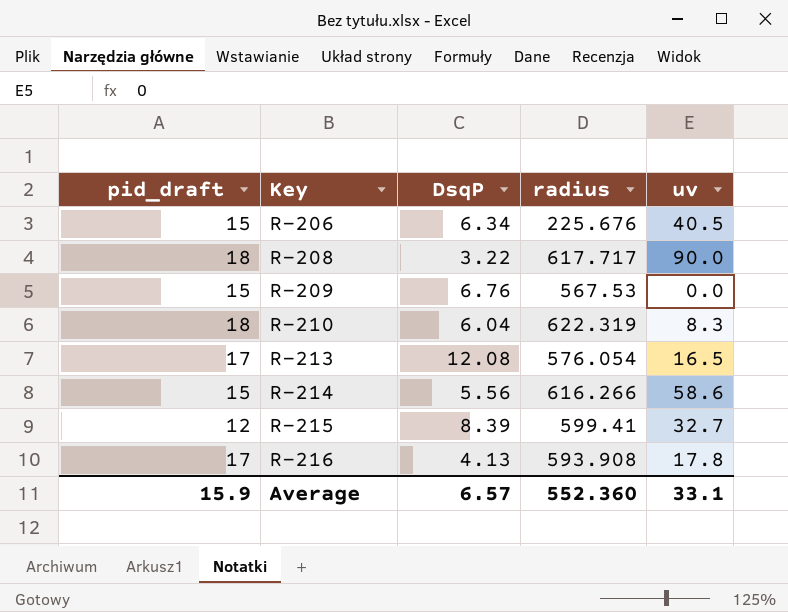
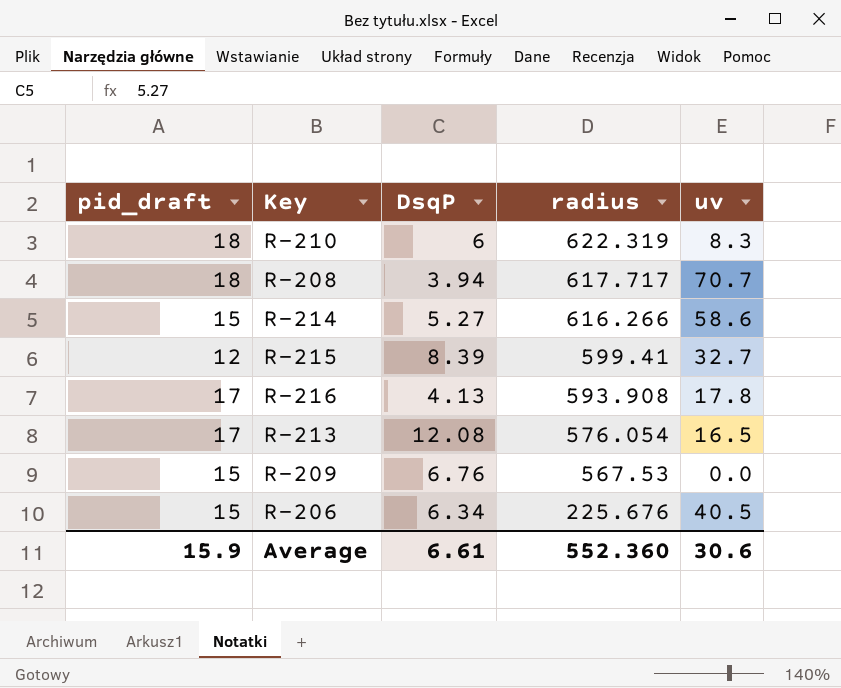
row order: Key ascending -> radius descending
R-210 | DsqP: 6.04 -> 6
R-208 | DsqP: 3.22 -> 3.94
R-208 | uv: 90.0 -> 70.7
R-214 | DsqP: 5.56 -> 5.27
Average | DsqP: 6.57 -> 6.61
Average | uv: 33.1 -> 30.6

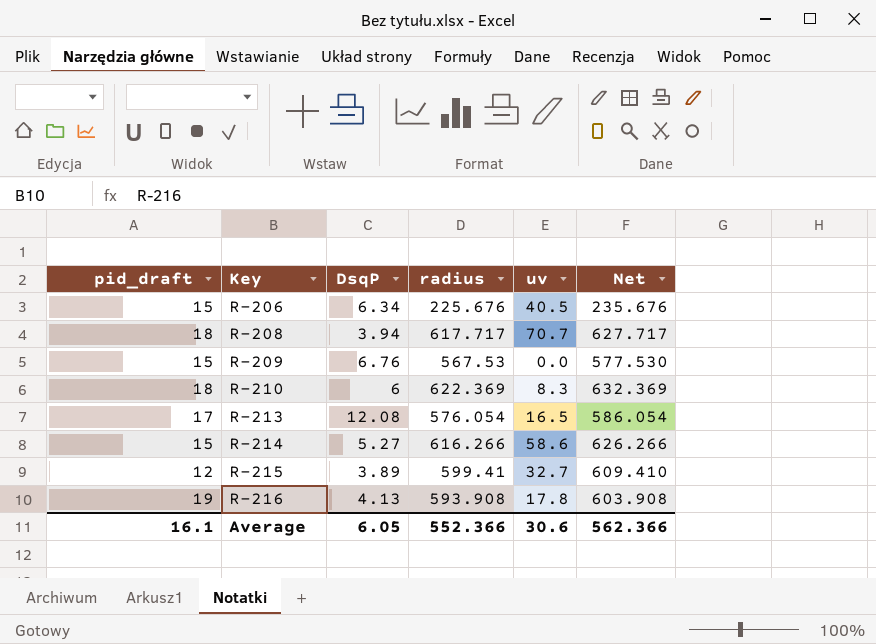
row order: radius descending -> Key ascending
column Net | formula: none -> [radius] + 10
R-210 | radius: 622.319 -> 622.369
R-215 | DsqP: 8.39 -> 3.89
R-216 | pid_draft: 17 -> 19
Average | pid_draft: 15.9 -> 16.1
Average | DsqP: 6.61 -> 6.05
Average | radius: 552.360 -> 552.366

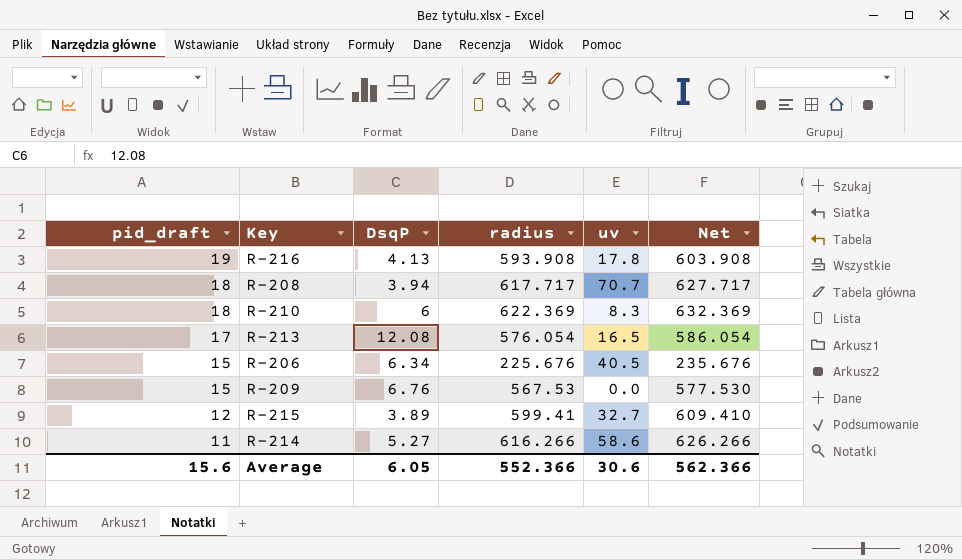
row order: Key ascending -> pid_draft descending
R-214 | pid_draft: 15 -> 11
Average | pid_draft: 16.1 -> 15.6

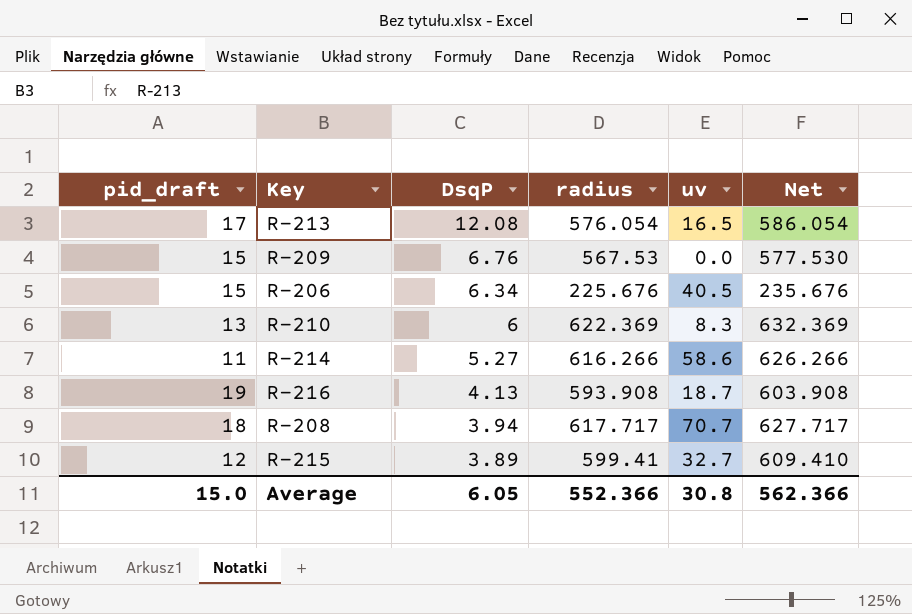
row order: pid_draft descending -> DsqP descending
R-210 | pid_draft: 18 -> 13
R-216 | uv: 17.8 -> 18.7
Average | pid_draft: 15.6 -> 15.0
Average | uv: 30.6 -> 30.8

